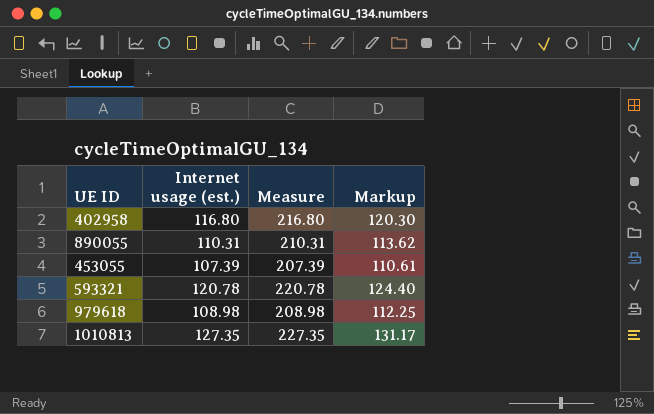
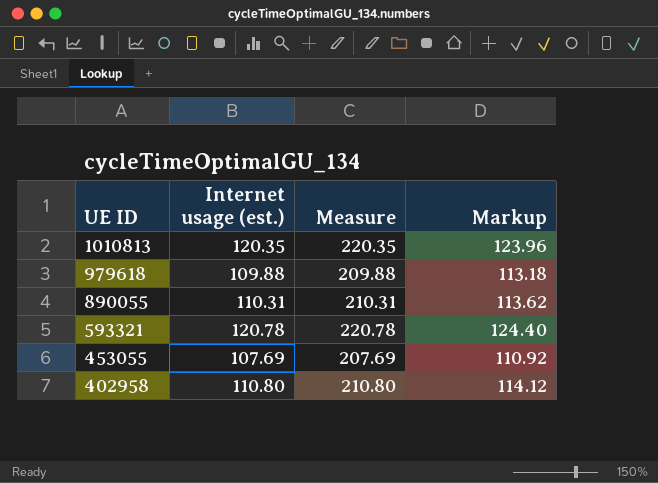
row order: none -> UE ID descending
1010813 | Internet usage (est.): 127.35 -> 120.35
1010813 | Measure: 227.35 -> 220.35
1010813 | Markup: 131.17 -> 123.96
979618 | Internet usage (est.): 108.98 -> 109.88
979618 | Measure: 208.98 -> 209.88
979618 | Markup: 112.25 -> 113.18
453055 | Internet usage (est.): 107.39 -> 107.69
453055 | Measure: 207.39 -> 207.69
453055 | Markup: 110.61 -> 110.92
402958 | Internet usage (est.): 116.80 -> 110.80
402958 | Measure: 216.80 -> 210.80
402958 | Markup: 120.30 -> 114.12

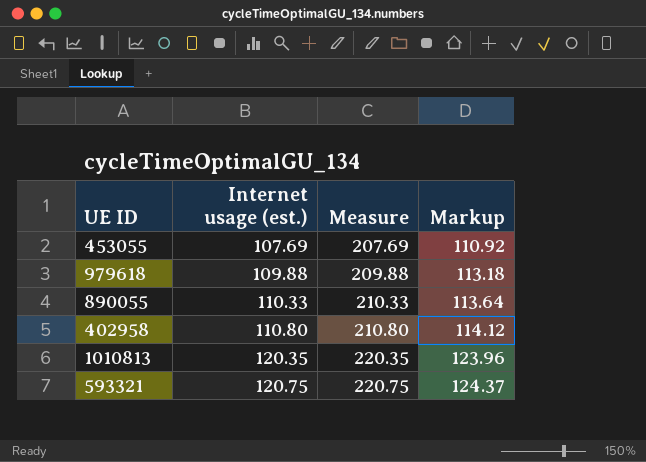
row order: UE ID descending -> Internet usage (est.) ascending
890055 | Internet usage (est.): 110.31 -> 110.33
890055 | Measure: 210.31 -> 210.33
890055 | Markup: 113.62 -> 113.64
593321 | Internet usage (est.): 120.78 -> 120.75
593321 | Measure: 220.78 -> 220.75
593321 | Markup: 124.40 -> 124.37

